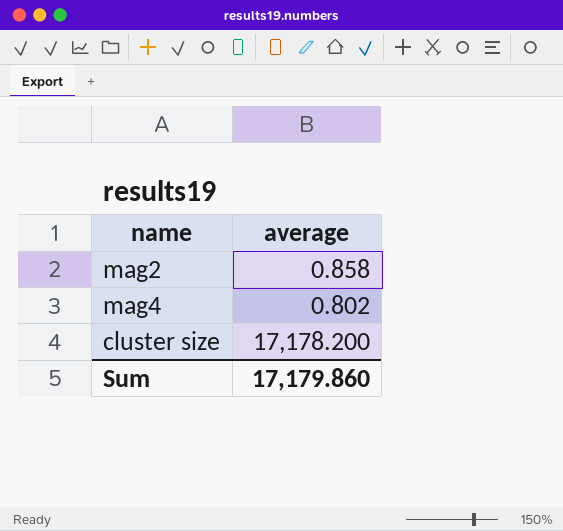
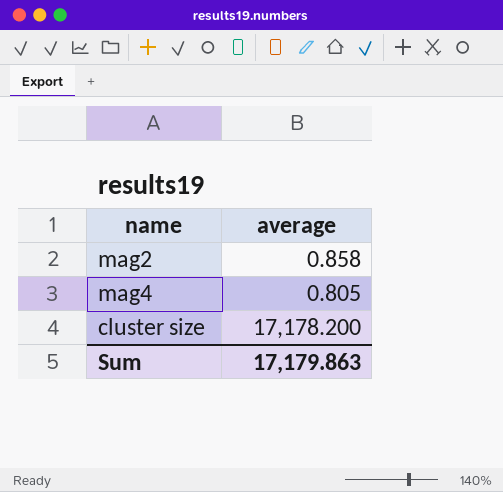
mag4 | average: 0.802 -> 0.805
Sum | average: 17,179.860 -> 17,179.863

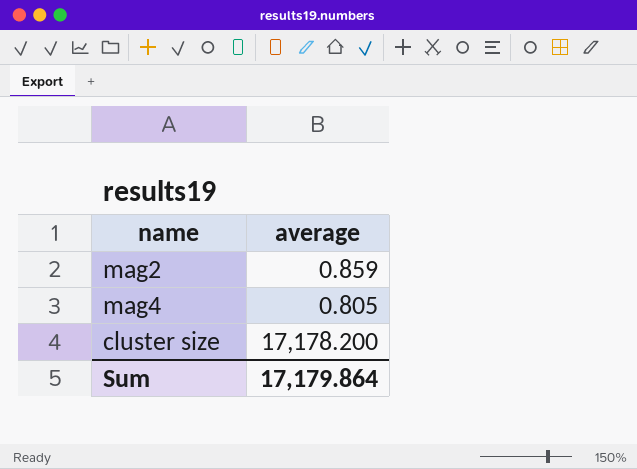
mag2 | average: 0.858 -> 0.859
Sum | average: 17,179.863 -> 17,179.864

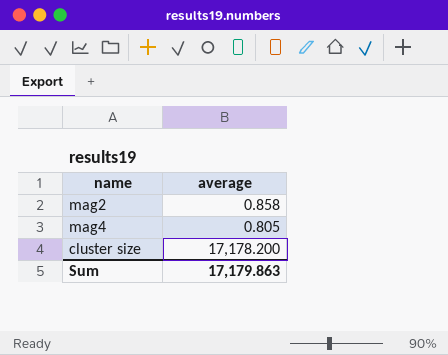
mag2 | average: 0.859 -> 0.858
Sum | average: 17,179.864 -> 17,179.863

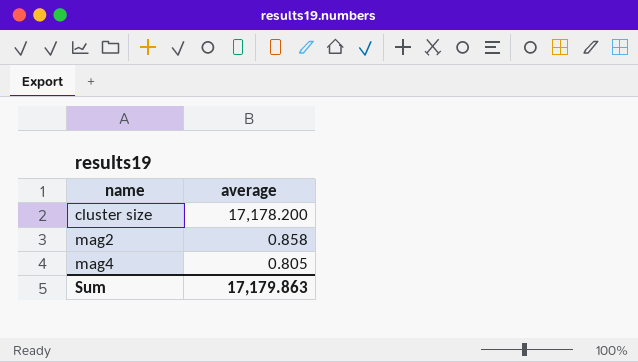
row order: none -> name ascending

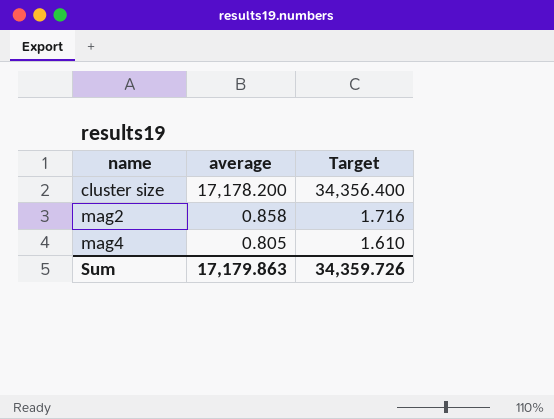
column Target | formula: none -> [average] * 2

